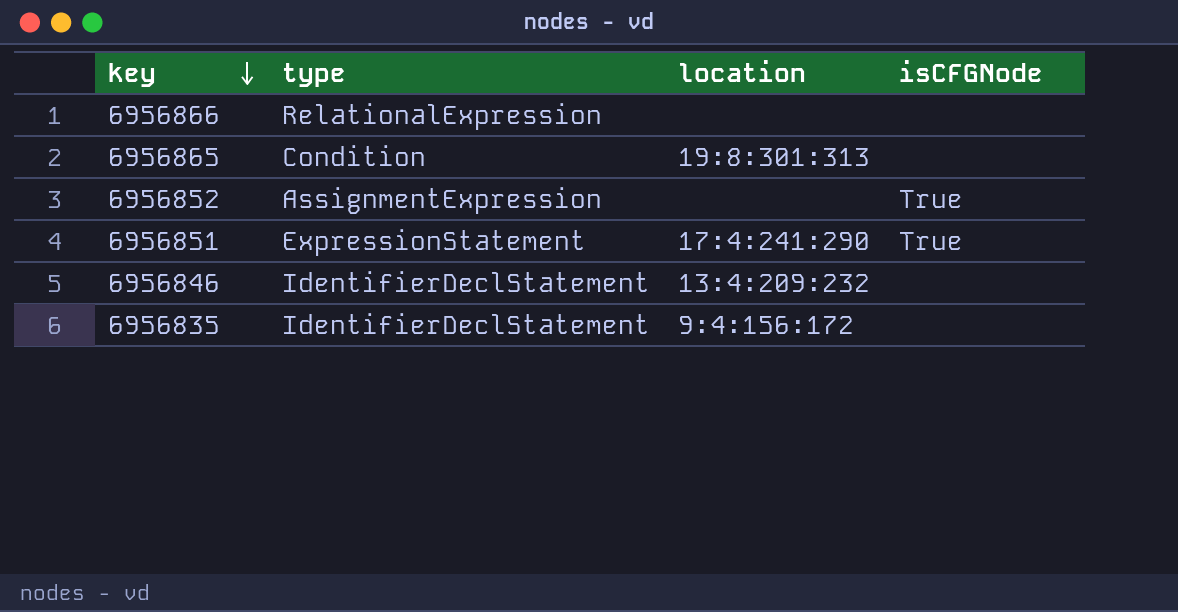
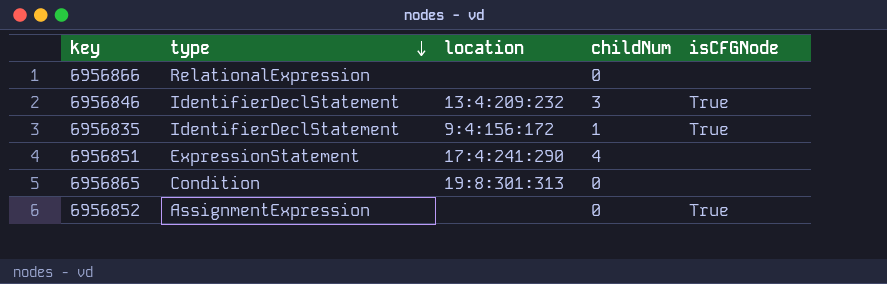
row order: key descending -> type descending
column childNum | position: none -> 4
6956846 | isCFGNode: none -> True
6956835 | isCFGNode: none -> True
6956851 | isCFGNode: True -> none

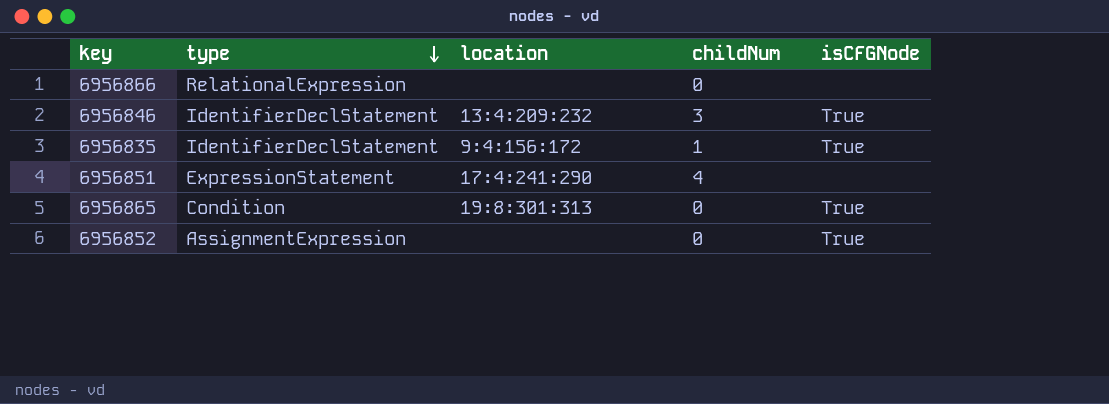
6956865 | isCFGNode: none -> True

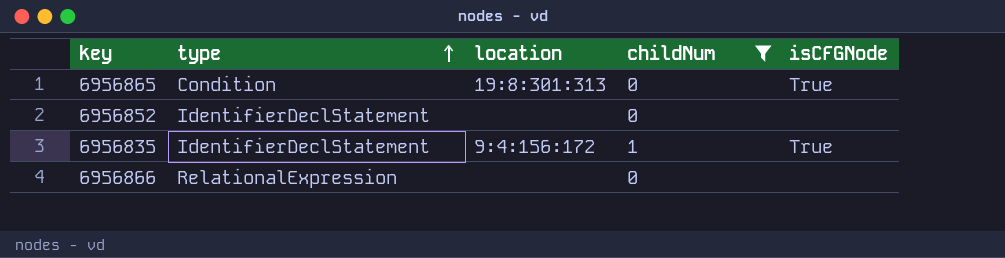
filter: none -> childNum <= 1
row order: type descending -> type ascending
6956852 | type: AssignmentExpression -> IdentifierDeclStatement
6956852 | isCFGNode: True -> none

